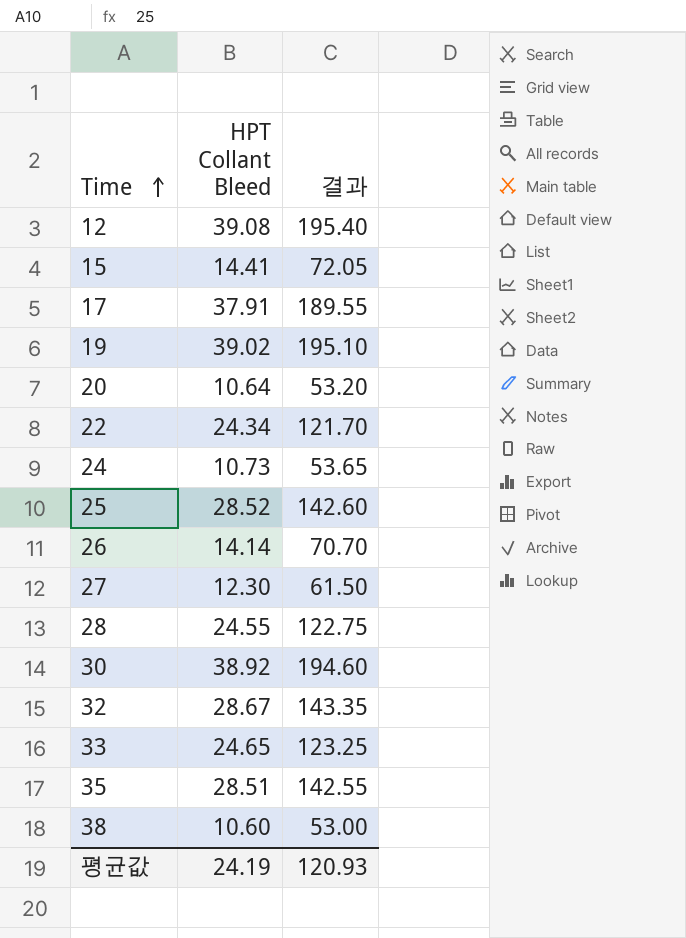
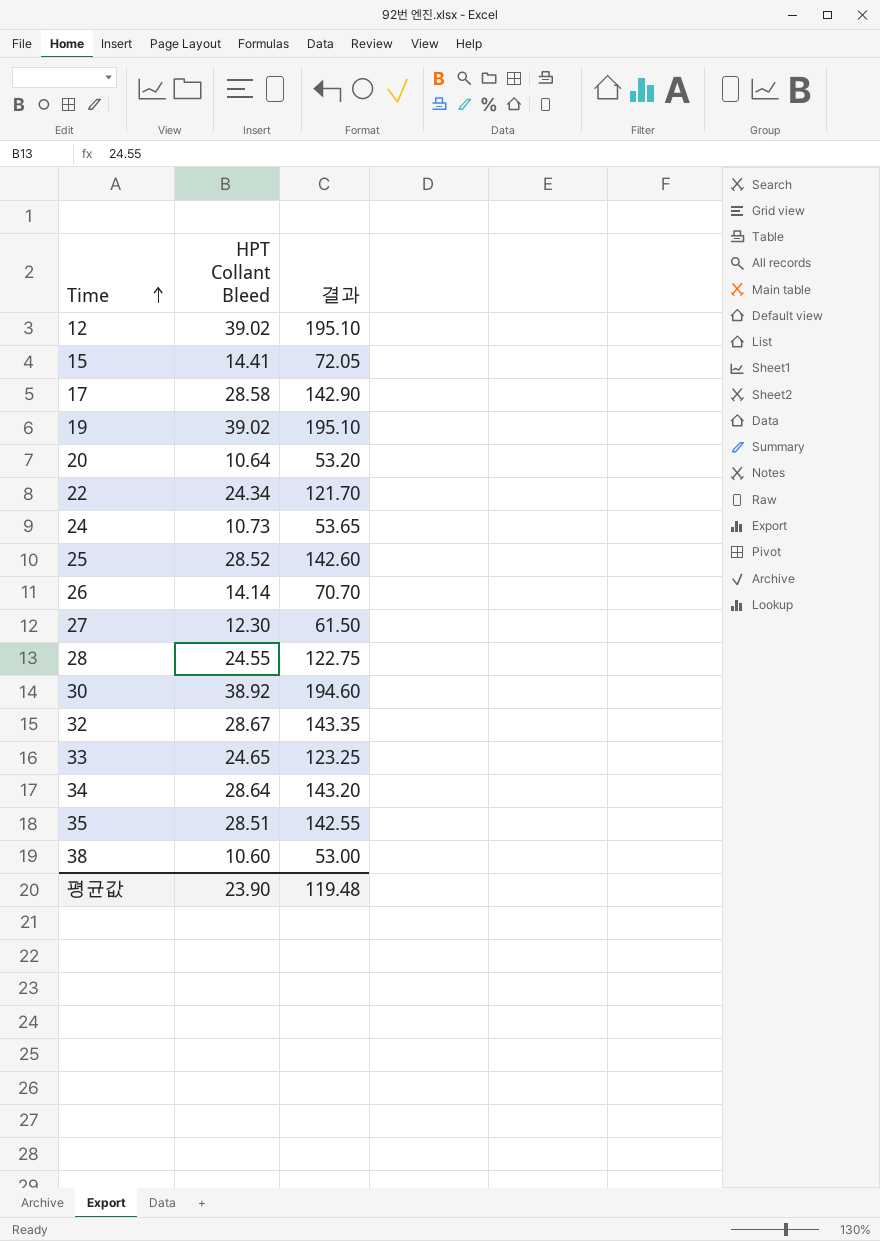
12 | HPT Collant Bleed: 39.08 -> 39.02
12 | 결과: 195.40 -> 195.10
17 | HPT Collant Bleed: 37.91 -> 28.58
17 | 결과: 189.55 -> 142.90
row 34: none -> 28.64 | 143.20
평균값 | HPT Collant Bleed: 24.19 -> 23.90
평균값 | 결과: 120.93 -> 119.48

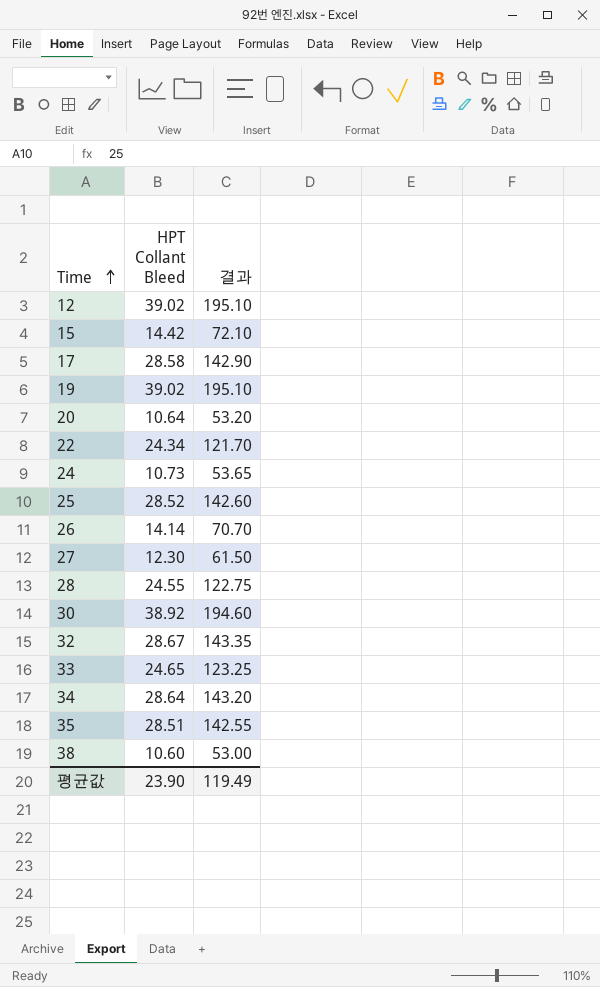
15 | HPT Collant Bleed: 14.41 -> 14.42
15 | 결과: 72.05 -> 72.10
평균값 | 결과: 119.48 -> 119.49

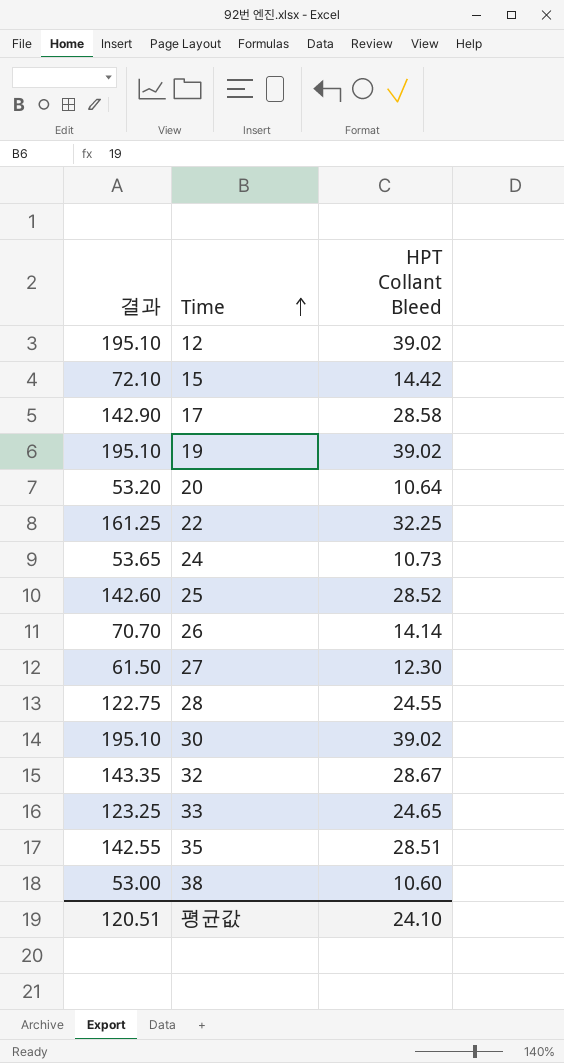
column 결과 | position: 3 -> 1
row 34: 28.64 | 143.20 -> none
22 | 결과: 121.70 -> 161.25
22 | HPT Collant Bleed: 24.34 -> 32.25
30 | 결과: 194.60 -> 195.10
30 | HPT Collant Bleed: 38.92 -> 39.02
평균값 | 결과: 119.49 -> 120.51
평균값 | HPT Collant Bleed: 23.90 -> 24.10

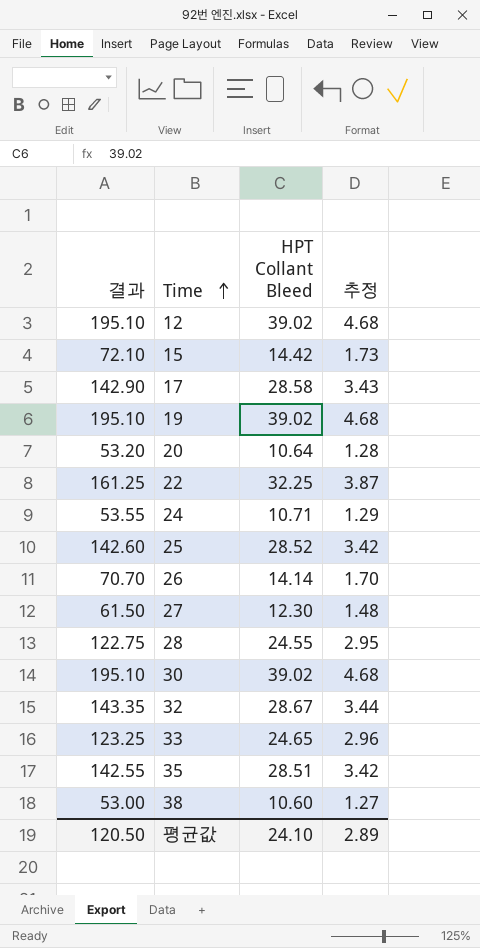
column 추정 | formula: none -> [HPT Collant Bleed] * 0.12
24 | 결과: 53.65 -> 53.55
24 | HPT Collant Bleed: 10.73 -> 10.71
평균값 | 결과: 120.51 -> 120.50

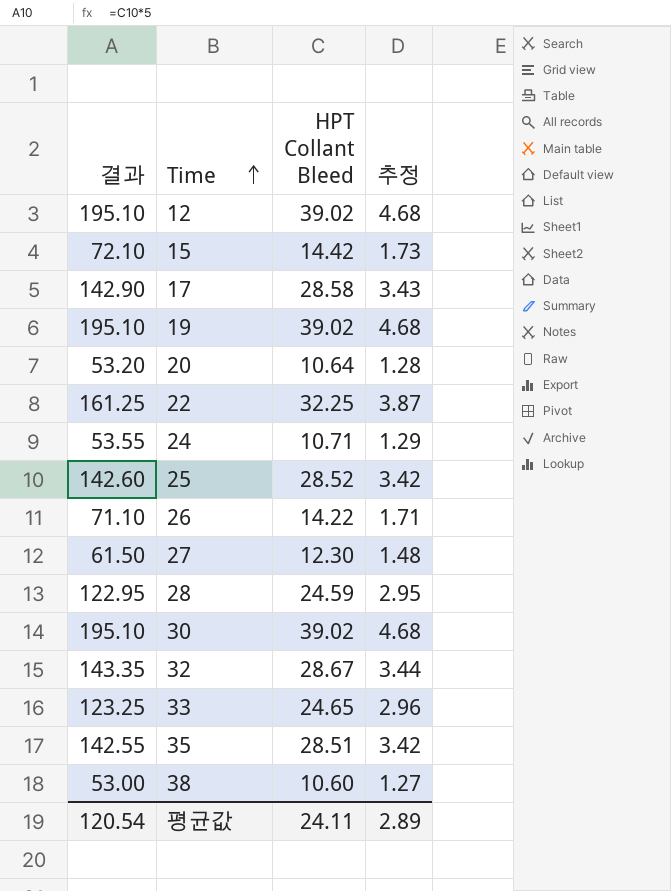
26 | 결과: 70.70 -> 71.10
26 | HPT Collant Bleed: 14.14 -> 14.22
26 | 추정: 1.70 -> 1.71
28 | 결과: 122.75 -> 122.95
28 | HPT Collant Bleed: 24.55 -> 24.59
평균값 | 결과: 120.50 -> 120.54
평균값 | HPT Collant Bleed: 24.10 -> 24.11

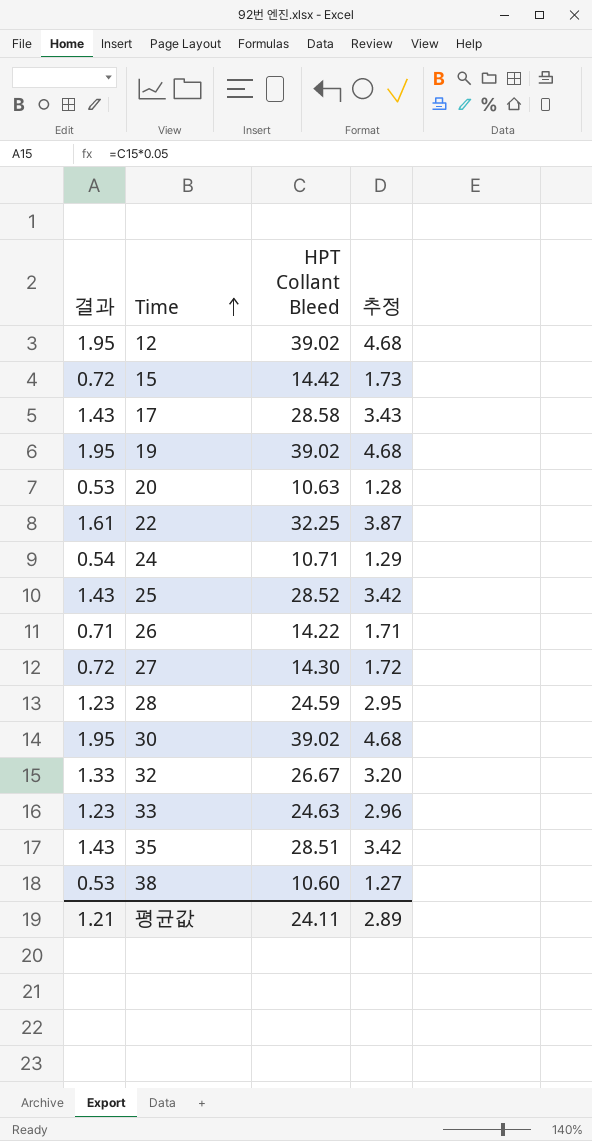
column 결과 | formula: [HPT Collant Bleed] * 5 -> [HPT Collant Bleed] * 0.05
20 | HPT Collant Bleed: 10.64 -> 10.63
27 | HPT Collant Bleed: 12.30 -> 14.30
27 | 추정: 1.48 -> 1.72
32 | HPT Collant Bleed: 28.67 -> 26.67
32 | 추정: 3.44 -> 3.20
33 | HPT Collant Bleed: 24.65 -> 24.63
평균값 | 결과: 120.54 -> 1.21

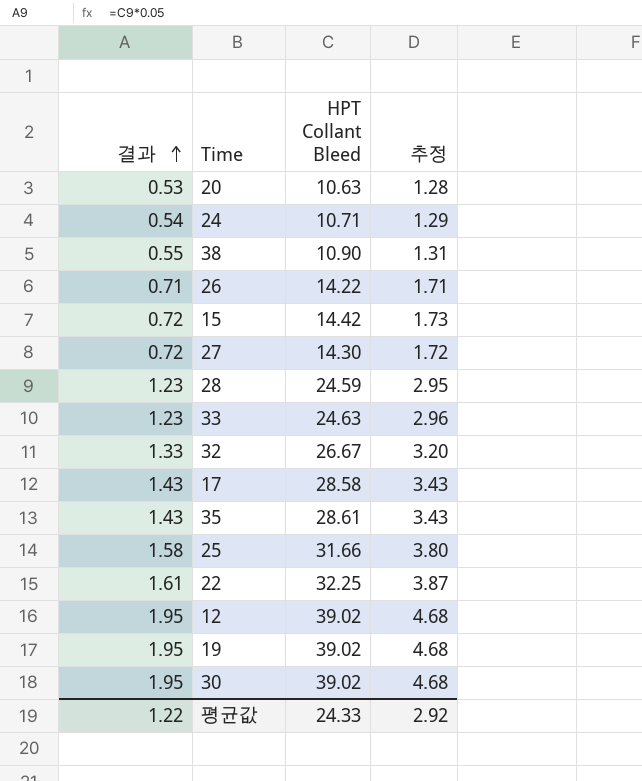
row order: Time ascending -> 결과 ascending
38 | 결과: 0.53 -> 0.55
38 | HPT Collant Bleed: 10.60 -> 10.90
38 | 추정: 1.27 -> 1.31
35 | HPT Collant Bleed: 28.51 -> 28.61
35 | 추정: 3.42 -> 3.43
25 | 결과: 1.43 -> 1.58
25 | HPT Collant Bleed: 28.52 -> 31.66
25 | 추정: 3.42 -> 3.80
평균값 | 결과: 1.21 -> 1.22
평균값 | HPT Collant Bleed: 24.11 -> 24.33
평균값 | 추정: 2.89 -> 2.92

